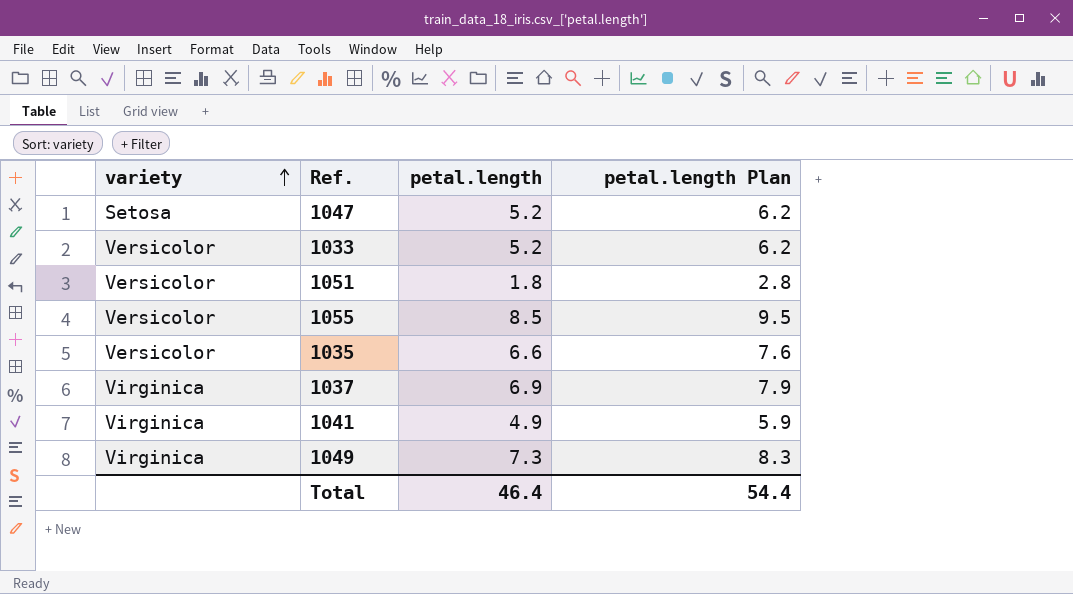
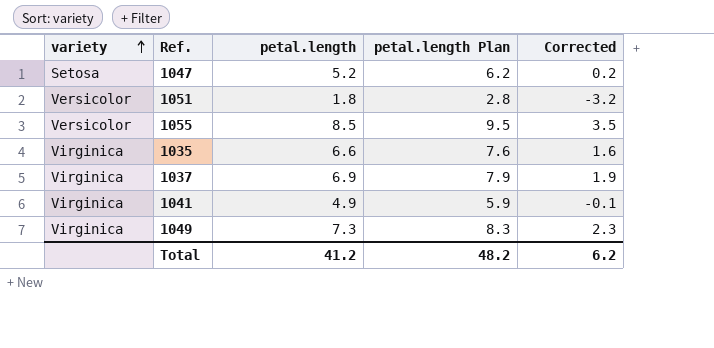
column Corrected | formula: none -> [petal.length] - 5
row 1033: Versicolor | 5.2 | 6.2 -> none
1035 | variety: Versicolor -> Virginica
Total | petal.length: 46.4 -> 41.2
Total | petal.length Plan: 54.4 -> 48.2

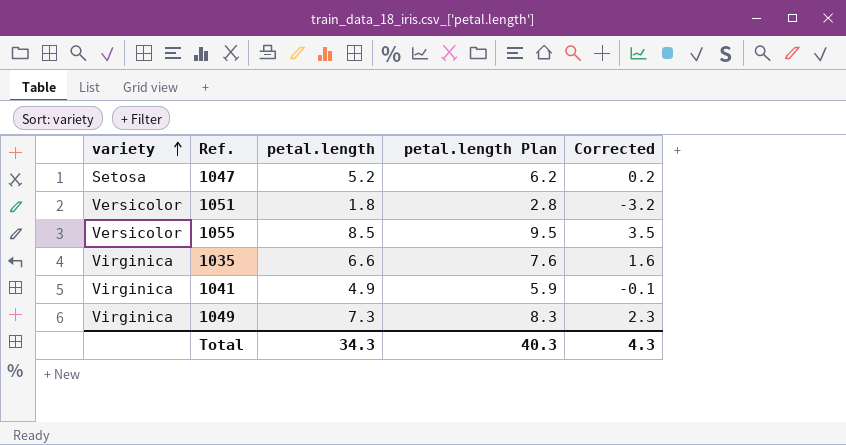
row 1037: Virginica | 6.9 | 7.9 | 1.9 -> none
Total | petal.length: 41.2 -> 34.3
Total | petal.length Plan: 48.2 -> 40.3
Total | Corrected: 6.2 -> 4.3

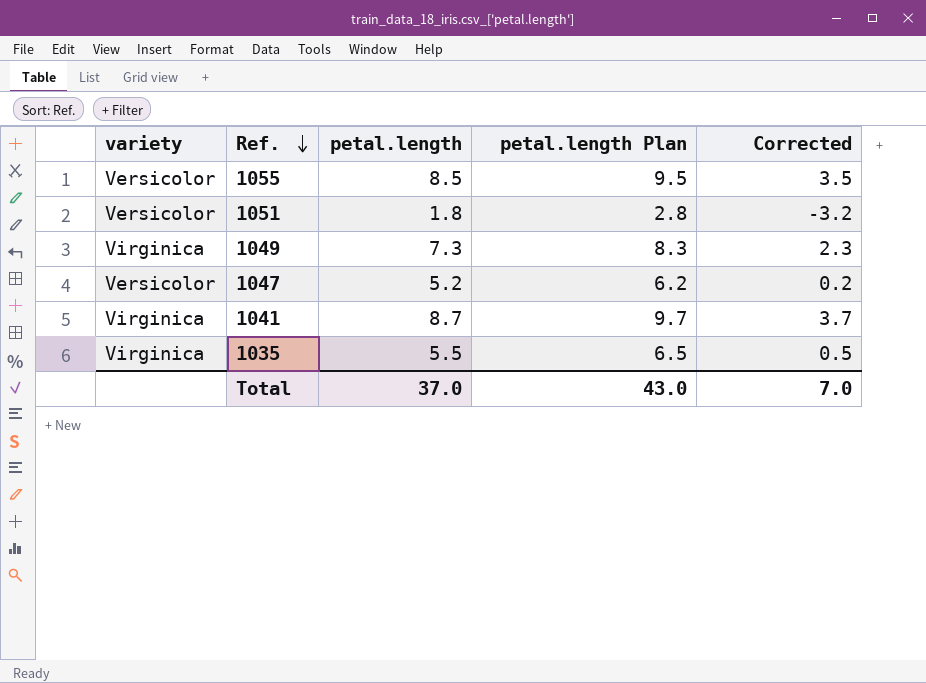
row order: variety ascending -> Ref. descending
1047 | variety: Setosa -> Versicolor
1041 | petal.length: 4.9 -> 8.7
1041 | petal.length Plan: 5.9 -> 9.7
1041 | Corrected: -0.1 -> 3.7
1035 | petal.length: 6.6 -> 5.5
1035 | petal.length Plan: 7.6 -> 6.5
1035 | Corrected: 1.6 -> 0.5
Total | petal.length: 34.3 -> 37.0
Total | petal.length Plan: 40.3 -> 43.0
Total | Corrected: 4.3 -> 7.0

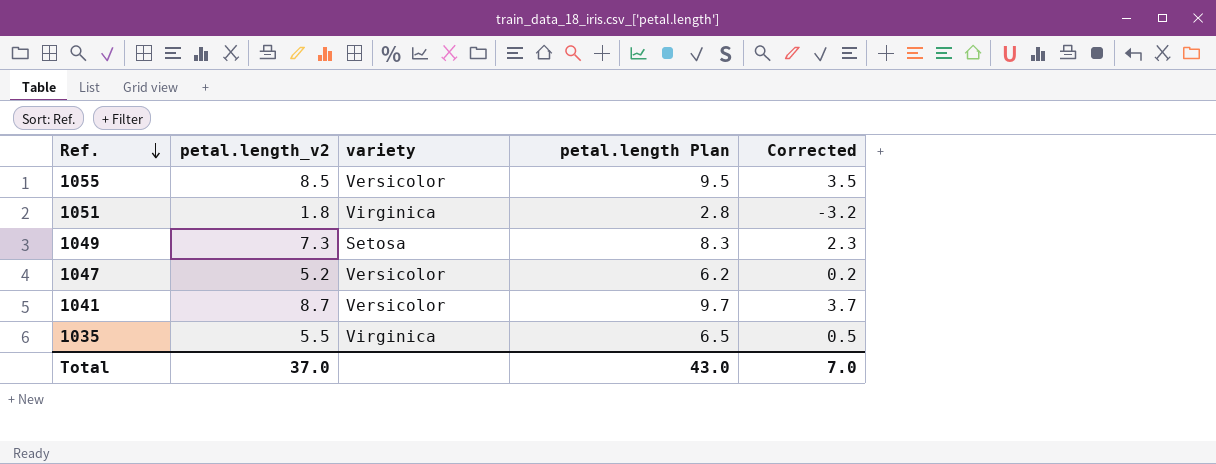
column name: petal.length -> petal.length_v2
column variety | position: 1 -> 3
1051 | variety: Versicolor -> Virginica
1049 | variety: Virginica -> Setosa
1041 | variety: Virginica -> Versicolor

